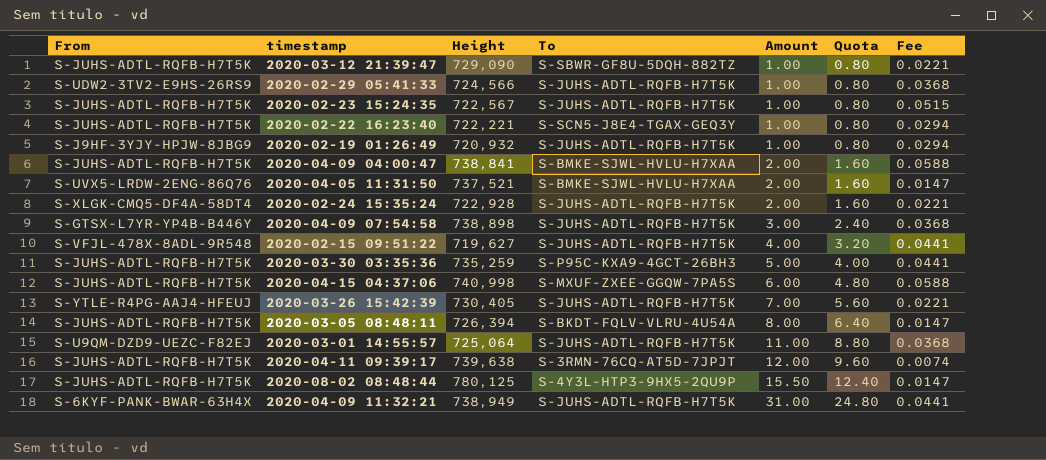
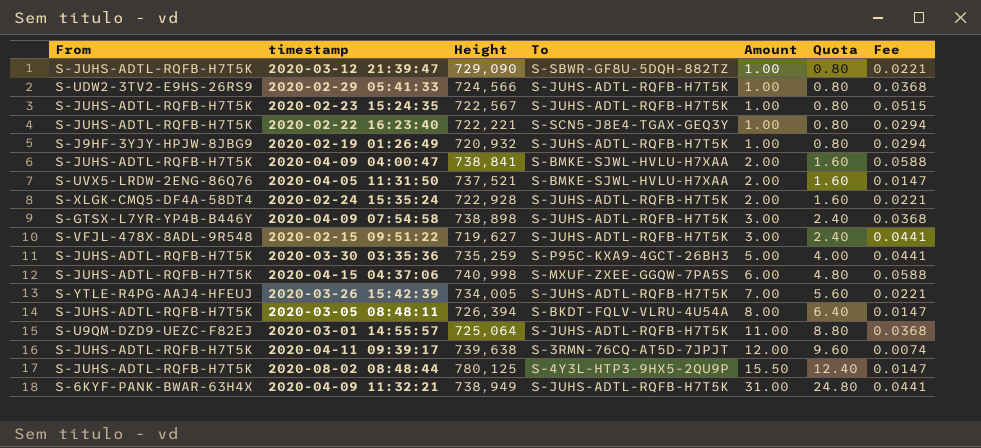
2020-02-15 09:51:22 | Amount: 4.00 -> 3.00
2020-02-15 09:51:22 | Quota: 3.20 -> 2.40
2020-03-26 15:42:39 | Height: 730,405 -> 734,005

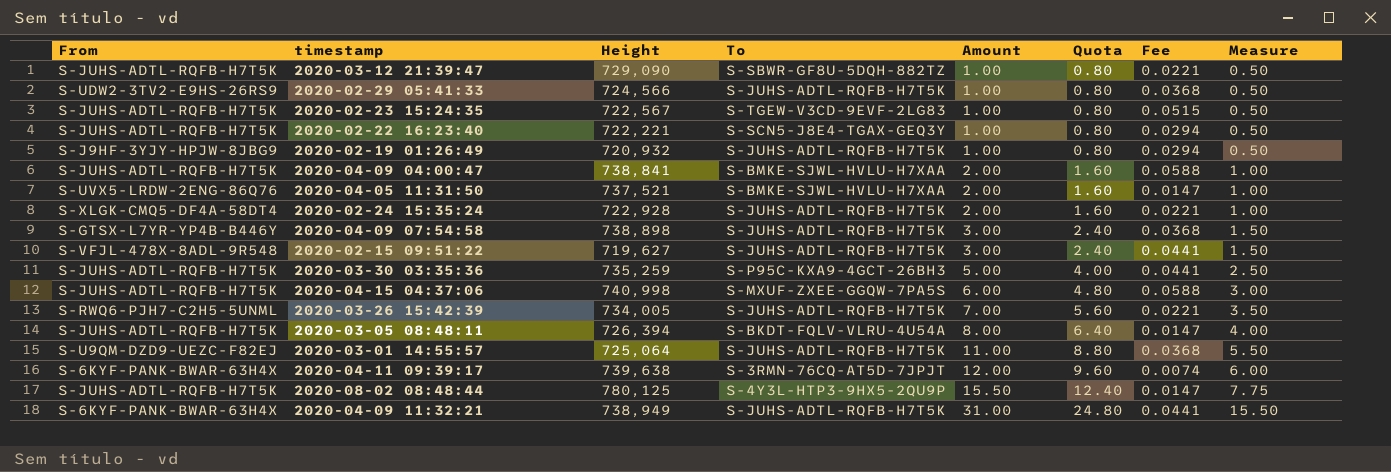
column Measure | formula: none -> [Amount] * 0.5
2020-02-23 15:24:35 | To: S-JUHS-ADTL-RQFB-H7T5K -> S-TGEW-V3CD-9EVF-2LG83
2020-03-26 15:42:39 | From: S-YTLE-R4PG-AAJ4-HFEUJ -> S-RWQ6-PJH7-C2H5-5UNML
2020-04-11 09:39:17 | From: S-JUHS-ADTL-RQFB-H7T5K -> S-6KYF-PANK-BWAR-63H4X

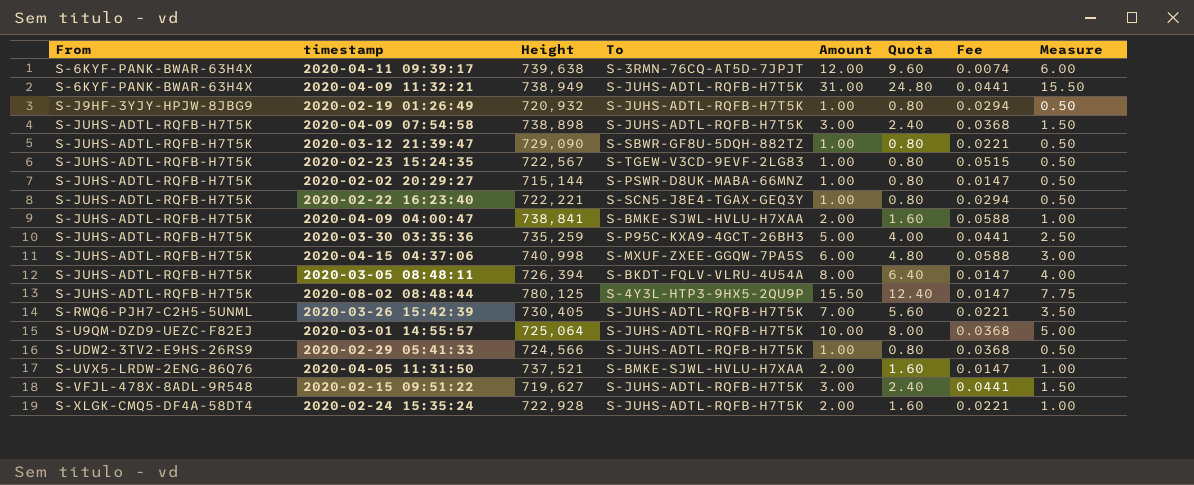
row order: Amount ascending -> From ascending
2020-04-09 07:54:58 | From: S-GTSX-L7YR-YP4B-B446Y -> S-JUHS-ADTL-RQFB-H7T5K
row 2020-02-02 20:29:27: none -> S-JUHS-ADTL-RQFB-H7T5K | 715,144 | S-PSWR-D8UK-MABA-66MNZ | 1.00 | 0.80 | 0.0147 | 0.50
2020-03-26 15:42:39 | Height: 734,005 -> 730,405
2020-03-01 14:55:57 | Amount: 11.00 -> 10.00
2020-03-01 14:55:57 | Quota: 8.80 -> 8.00
2020-03-01 14:55:57 | Measure: 5.50 -> 5.00

